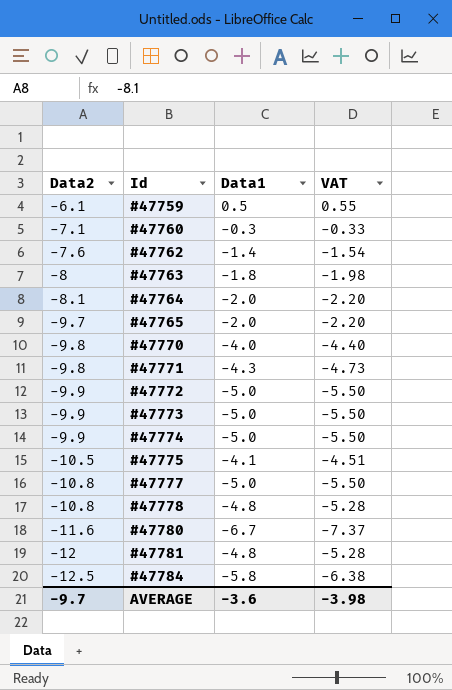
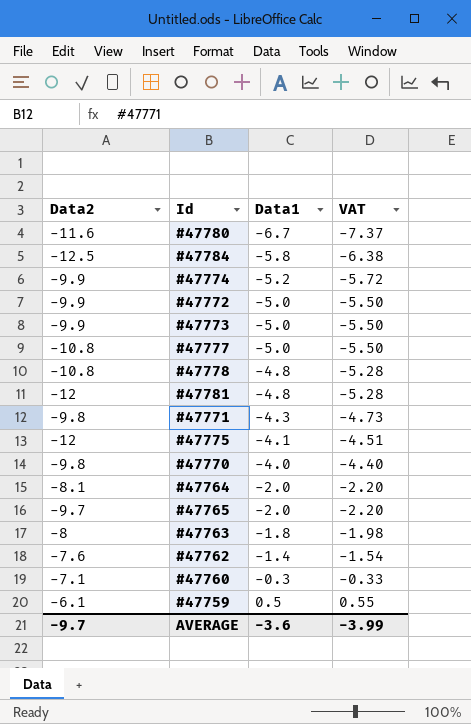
row order: Data2 descending -> Data1 ascending
#47774 | Data1: -5.0 -> -5.2
#47774 | VAT: -5.50 -> -5.72
#47775 | Data2: -10.5 -> -12
AVERAGE | VAT: -3.98 -> -3.99

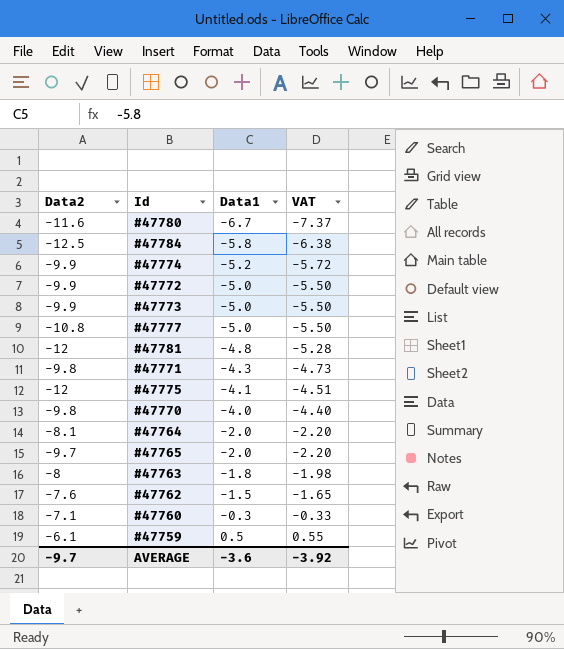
row #47778: -10.8 | -4.8 | -5.28 -> none
#47762 | Data1: -1.4 -> -1.5
#47762 | VAT: -1.54 -> -1.65
AVERAGE | VAT: -3.99 -> -3.92

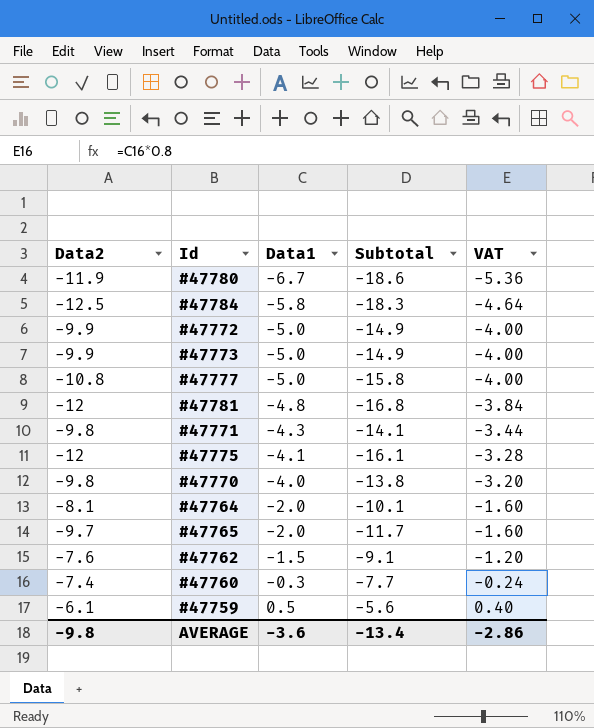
column Subtotal | formula: none -> [Data2] + [Data1]
column VAT | formula: [Data1] * 1.1 -> [Data1] * 0.8
row #47774: -9.9 | -5.2 | -5.72 -> none
row #47763: -8 | -1.8 | -1.98 -> none
#47780 | Data2: -11.6 -> -11.9
#47760 | Data2: -7.1 -> -7.4
AVERAGE | Data2: -9.7 -> -9.8
AVERAGE | VAT: -3.92 -> -2.86

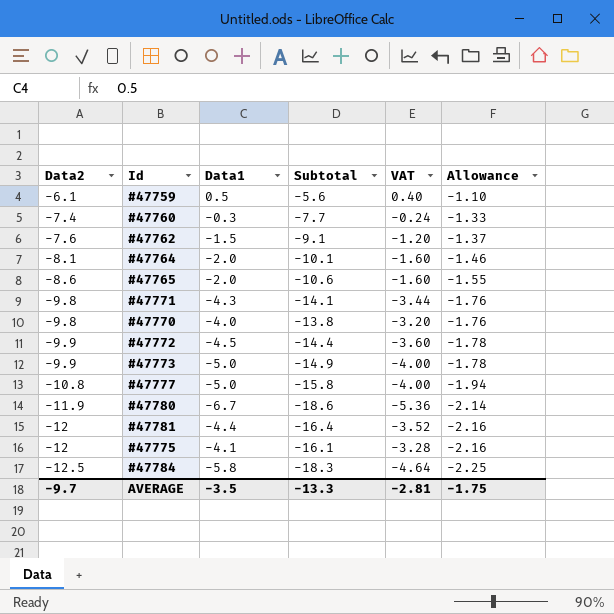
row order: Data1 ascending -> Data2 descending
column Allowance | formula: none -> [Data2] * 0.18
#47765 | Data2: -9.7 -> -8.6
#47765 | Subtotal: -11.7 -> -10.6
#47772 | Data1: -5.0 -> -4.5
#47772 | Subtotal: -14.9 -> -14.4
#47772 | VAT: -4.00 -> -3.60
#47781 | Data1: -4.8 -> -4.4
#47781 | Subtotal: -16.8 -> -16.4
#47781 | VAT: -3.84 -> -3.52
AVERAGE | Data2: -9.8 -> -9.7
AVERAGE | Data1: -3.6 -> -3.5
AVERAGE | Subtotal: -13.4 -> -13.3
AVERAGE | VAT: -2.86 -> -2.81

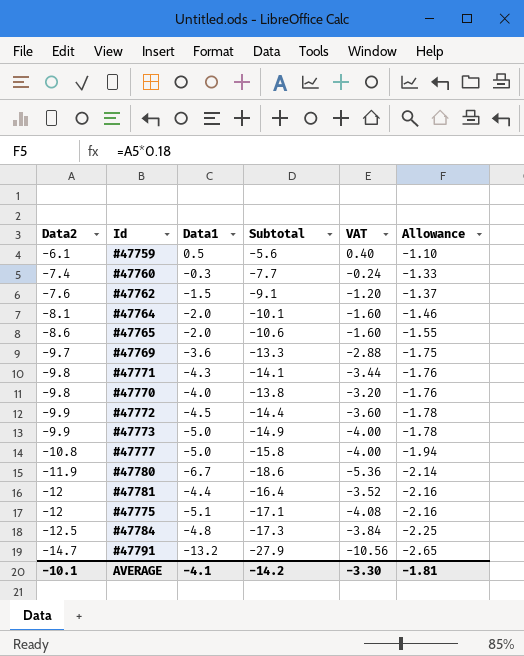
row #47769: none -> -9.7 | -3.6 | -13.3 | -2.88 | -1.75
#47775 | Data1: -4.1 -> -5.1
#47775 | Subtotal: -16.1 -> -17.1
#47775 | VAT: -3.28 -> -4.08
#47784 | Data1: -5.8 -> -4.8
#47784 | Subtotal: -18.3 -> -17.3
#47784 | VAT: -4.64 -> -3.84
row #47791: none -> -14.7 | -13.2 | -27.9 | -10.56 | -2.65
AVERAGE | Data2: -9.7 -> -10.1
AVERAGE | Data1: -3.5 -> -4.1
AVERAGE | Subtotal: -13.3 -> -14.2
AVERAGE | VAT: -2.81 -> -3.30
AVERAGE | Allowance: -1.75 -> -1.81

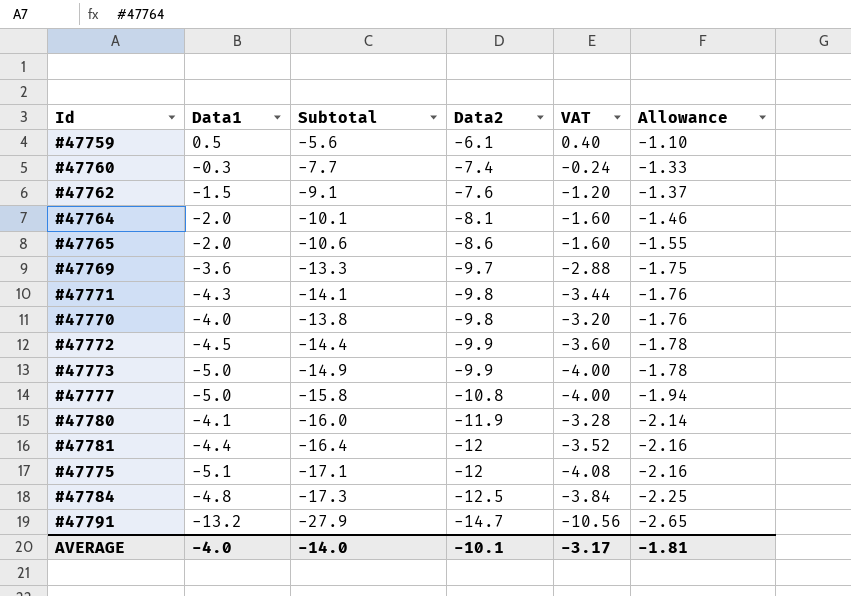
column Data2 | position: 1 -> 4
#47780 | Data1: -6.7 -> -4.1
#47780 | Subtotal: -18.6 -> -16.0
#47780 | VAT: -5.36 -> -3.28
AVERAGE | Data1: -4.1 -> -4.0
AVERAGE | Subtotal: -14.2 -> -14.0
AVERAGE | VAT: -3.30 -> -3.17

